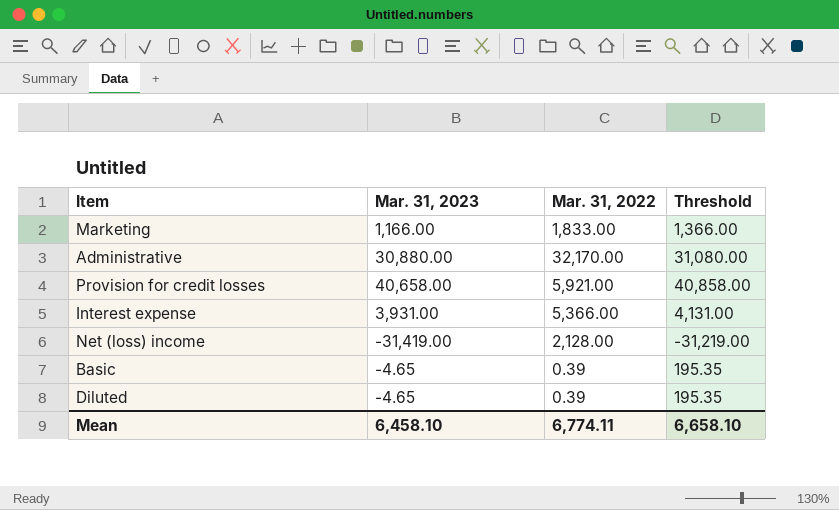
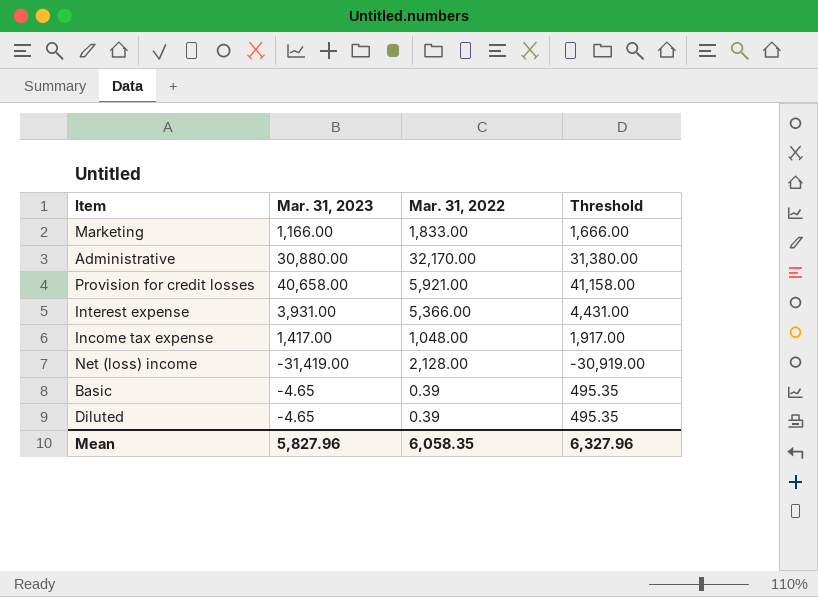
column Threshold | formula: [Mar. 31, 2023] + 200 -> [Mar. 31, 2023] + 500
row Income tax expense: none -> 1,417.00 | 1,048.00 | 1,917.00
Mean | Mar. 31, 2023: 6,458.10 -> 5,827.96
Mean | Mar. 31, 2022: 6,774.11 -> 6,058.35
Mean | Threshold: 6,658.10 -> 6,327.96

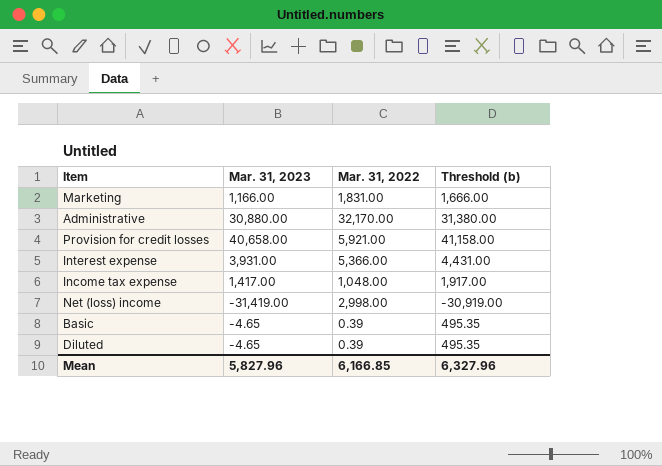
column name: Threshold -> Threshold (b)
Marketing | Mar. 31, 2022: 1,833.00 -> 1,831.00
Net (loss) income | Mar. 31, 2022: 2,128.00 -> 2,998.00
Mean | Mar. 31, 2022: 6,058.35 -> 6,166.85

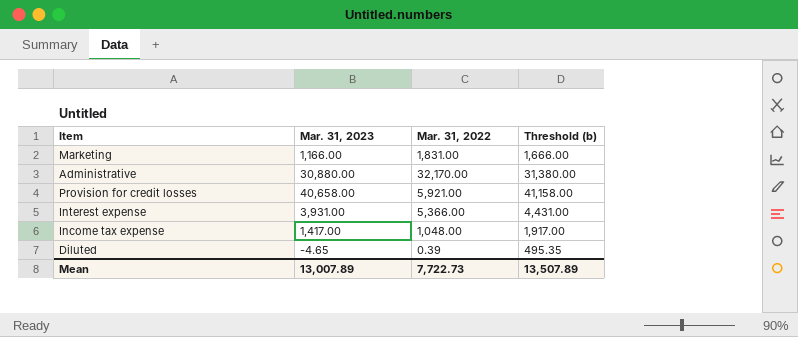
row Net (loss) income: -31,419.00 | 2,998.00 | -30,919.00 -> none
row Basic: -4.65 | 0.39 | 495.35 -> none
Mean | Mar. 31, 2023: 5,827.96 -> 13,007.89
Mean | Mar. 31, 2022: 6,166.85 -> 7,722.73
Mean | Threshold (b): 6,327.96 -> 13,507.89

